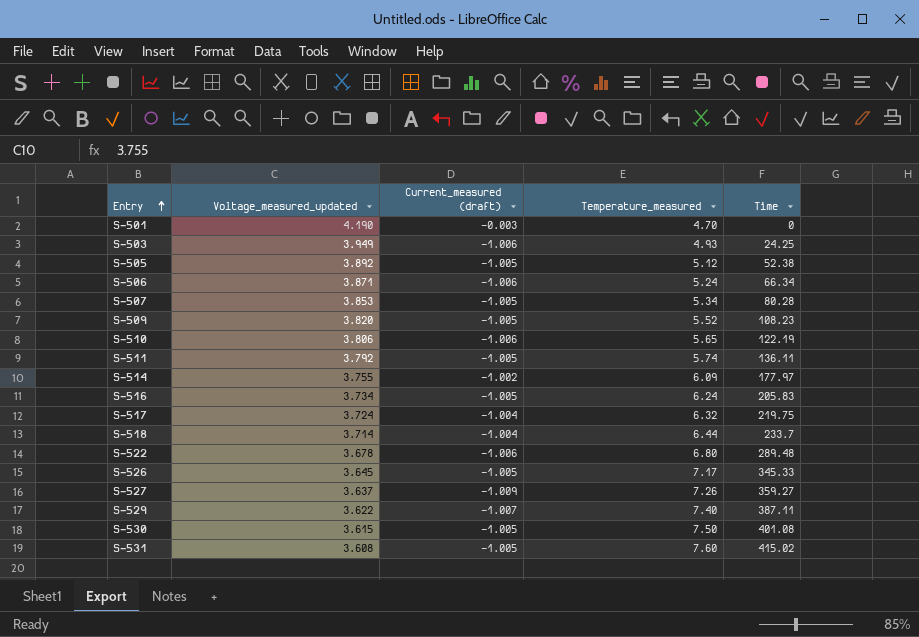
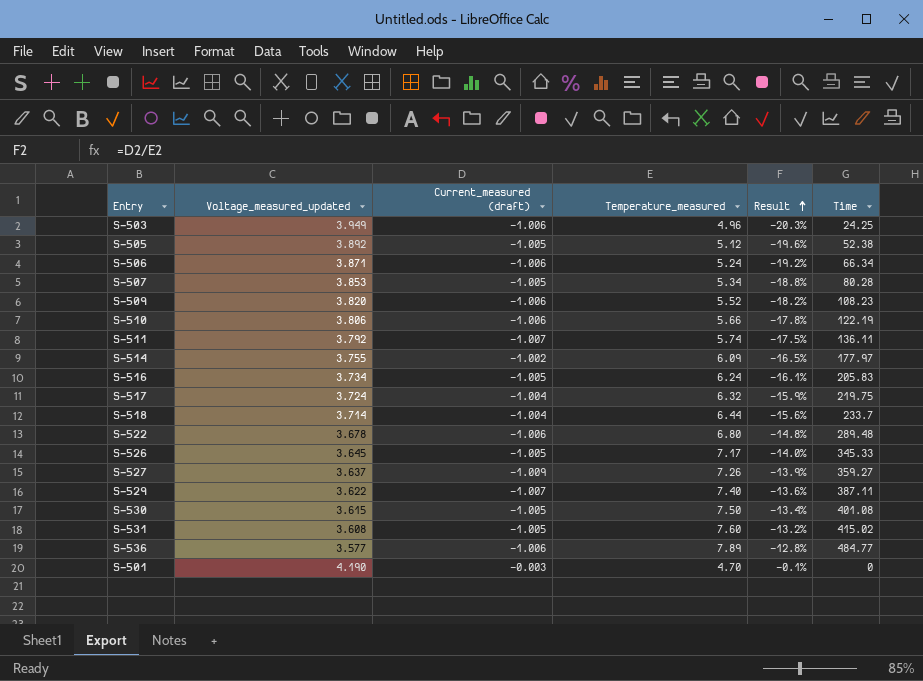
row order: Entry ascending -> Result ascending
column Result | formula: none -> [Current_measured (draft)] / [Temperature_measured]
S-503 | Temperature_measured: 4.93 -> 4.96
S-509 | Current_measured (draft): -1.005 -> -1.006
S-510 | Temperature_measured: 5.65 -> 5.66
S-511 | Current_measured (draft): -1.005 -> -1.007
row S-536: none -> 3.577 | -1.006 | 7.89 | -12.8% | 484.77

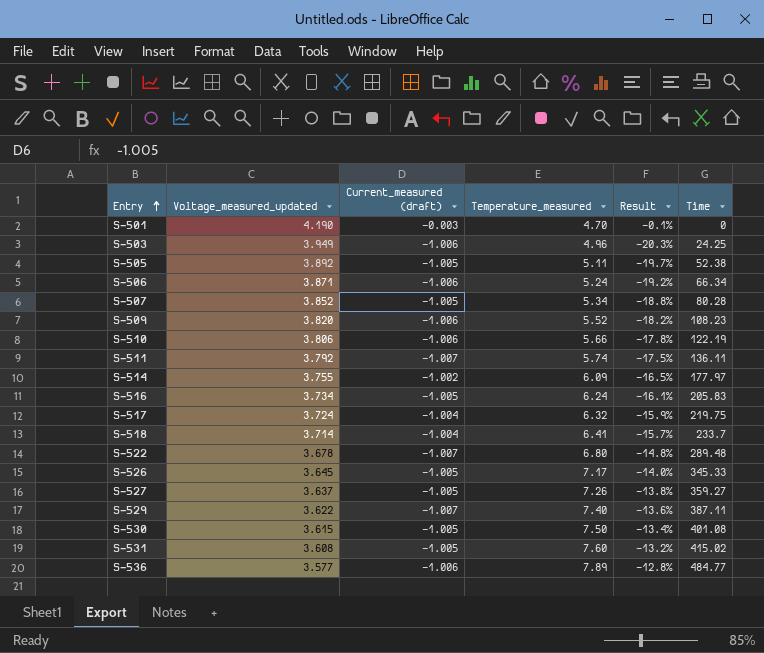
row order: Result ascending -> Entry ascending
S-505 | Temperature_measured: 5.12 -> 5.11
S-505 | Result: -19.6% -> -19.7%
S-507 | Voltage_measured_updated: 3.853 -> 3.852
S-518 | Temperature_measured: 6.44 -> 6.41
S-518 | Result: -15.6% -> -15.7%
S-522 | Current_measured (draft): -1.006 -> -1.007
S-527 | Current_measured (draft): -1.009 -> -1.005
S-527 | Result: -13.9% -> -13.8%

